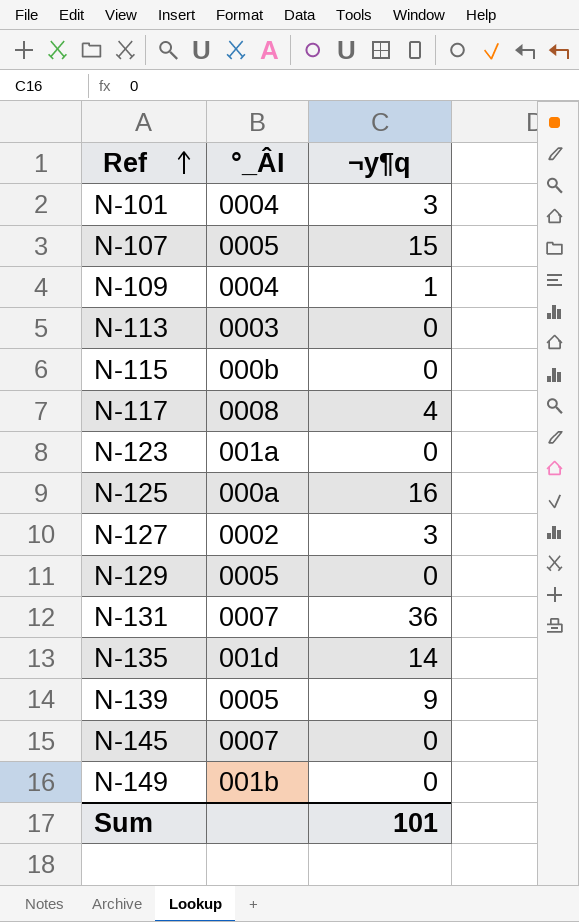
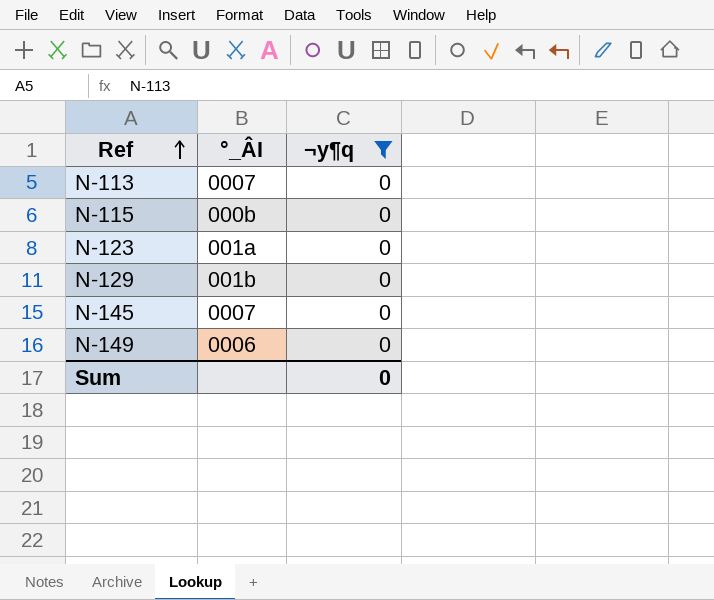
filter: none -> ¬y¶q = 0
N-113 | °_ÂI: 0003 -> 0007
N-129 | °_ÂI: 0005 -> 001b
N-149 | °_ÂI: 001b -> 0006
Sum | ¬y¶q: 101 -> 0

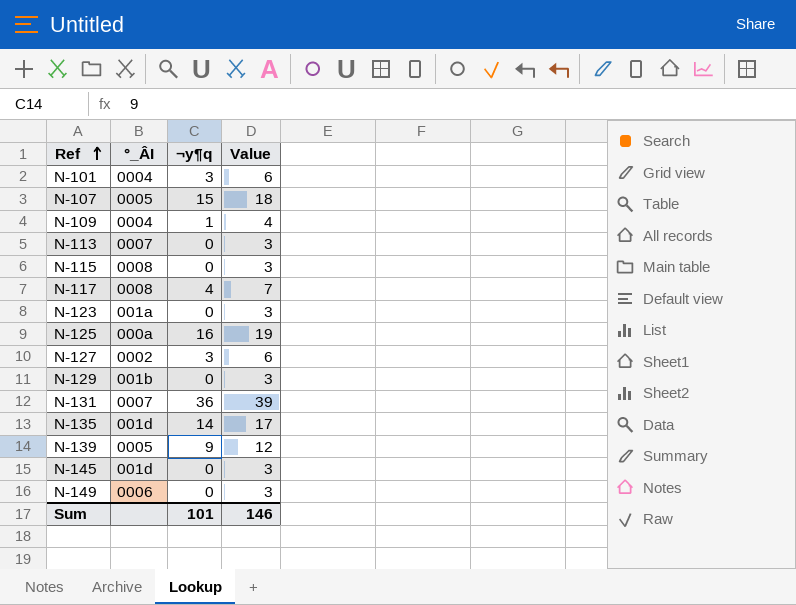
filter: ¬y¶q = 0 -> none
column Value | formula: none -> [¬y¶q] + 3
N-115 | °_ÂI: 000b -> 0008
N-145 | °_ÂI: 0007 -> 001d
Sum | ¬y¶q: 0 -> 101

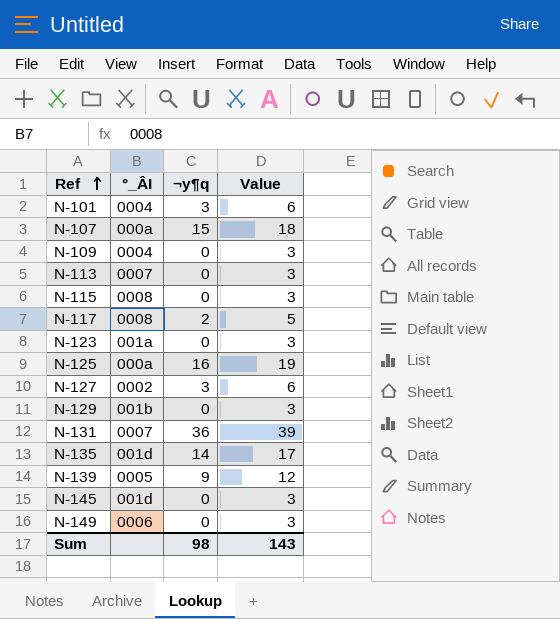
N-107 | °_ÂI: 0005 -> 000a
N-109 | ¬y¶q: 1 -> 0
N-109 | Value: 4 -> 3
N-117 | ¬y¶q: 4 -> 2
N-117 | Value: 7 -> 5
Sum | ¬y¶q: 101 -> 98
Sum | Value: 146 -> 143

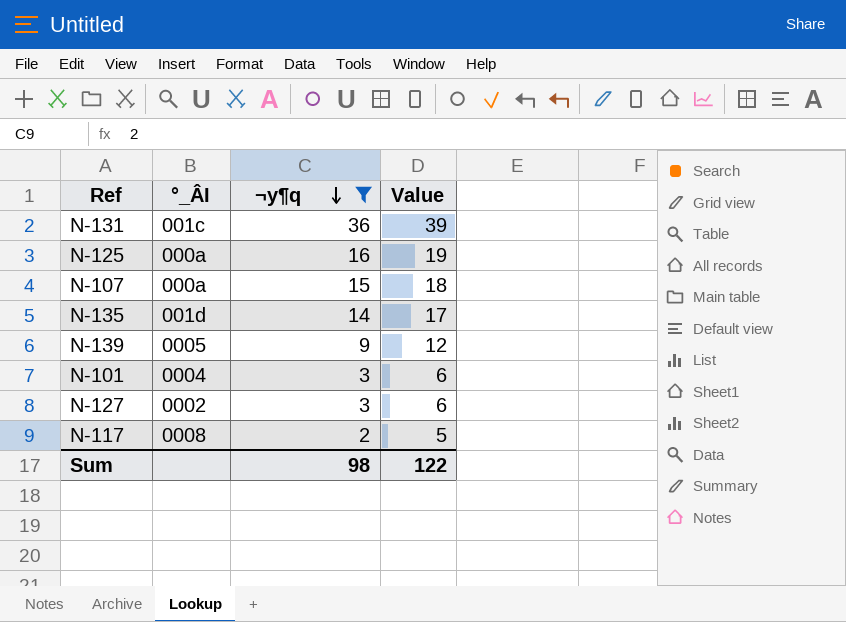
filter: none -> ¬y¶q != 0
row order: Ref ascending -> ¬y¶q descending
N-131 | °_ÂI: 0007 -> 001c
Sum | Value: 143 -> 122

